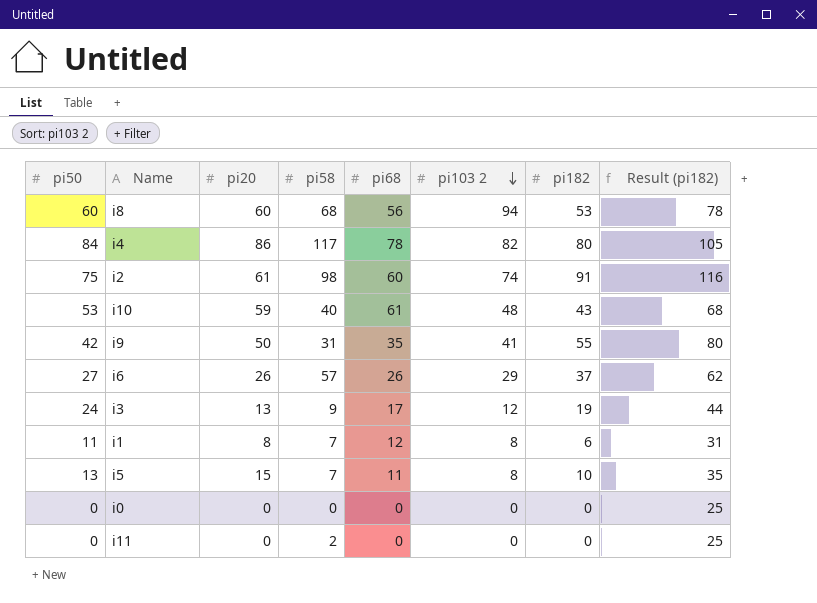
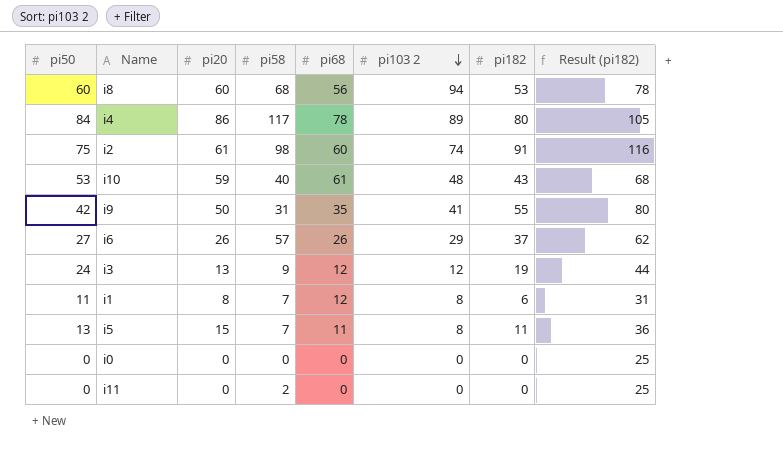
i4 | pi103 2: 82 -> 89
i3 | pi68: 17 -> 12
i5 | pi182: 10 -> 11
i5 | Result (pi182): 35 -> 36

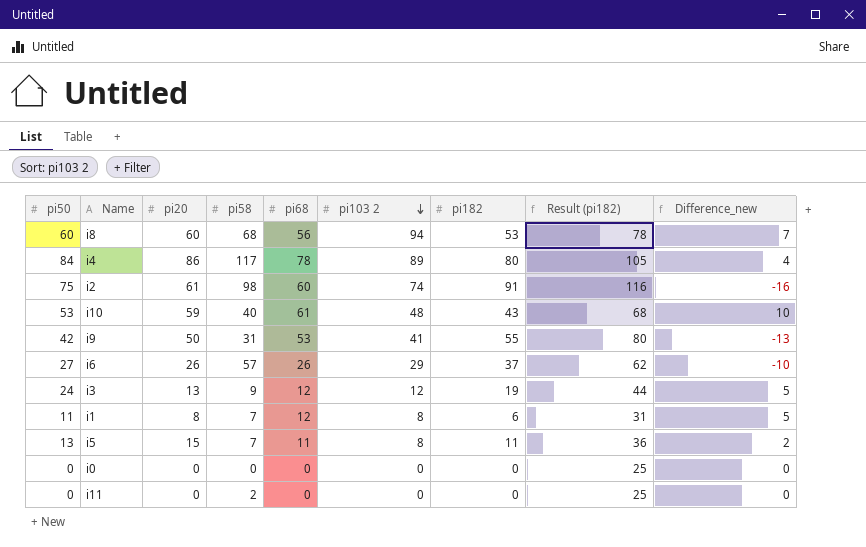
column Difference_new | formula: none -> [pi50] - [pi182]
i9 | pi68: 35 -> 53

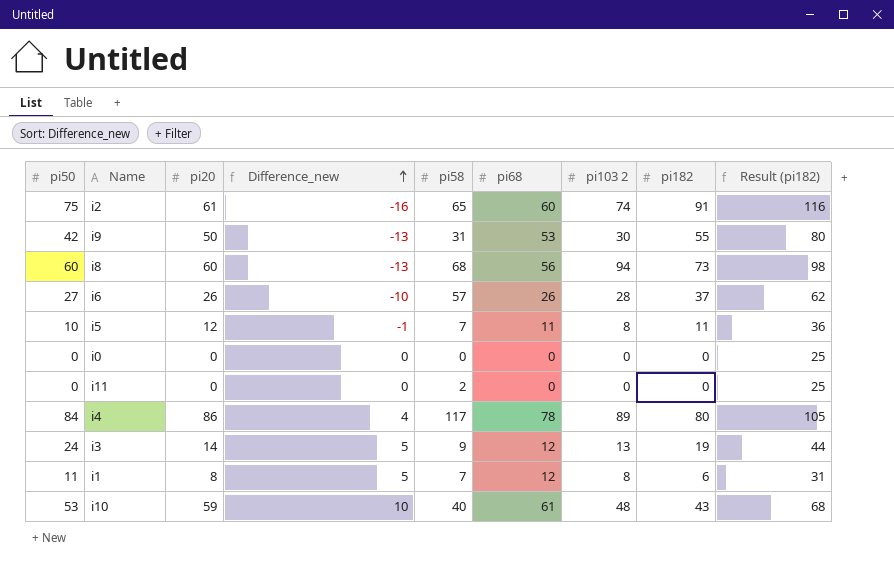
row order: pi103 2 descending -> Difference_new ascending
column Difference_new | position: 9 -> 4
i2 | pi58: 98 -> 65
i9 | pi103 2: 41 -> 30
i8 | Difference_new: 7 -> -13
i8 | pi182: 53 -> 73
i8 | Result (pi182): 78 -> 98
i6 | pi103 2: 29 -> 28
i5 | pi50: 13 -> 10
i5 | pi20: 15 -> 12
i5 | Difference_new: 2 -> -1
i3 | pi20: 13 -> 14
i3 | pi103 2: 12 -> 13

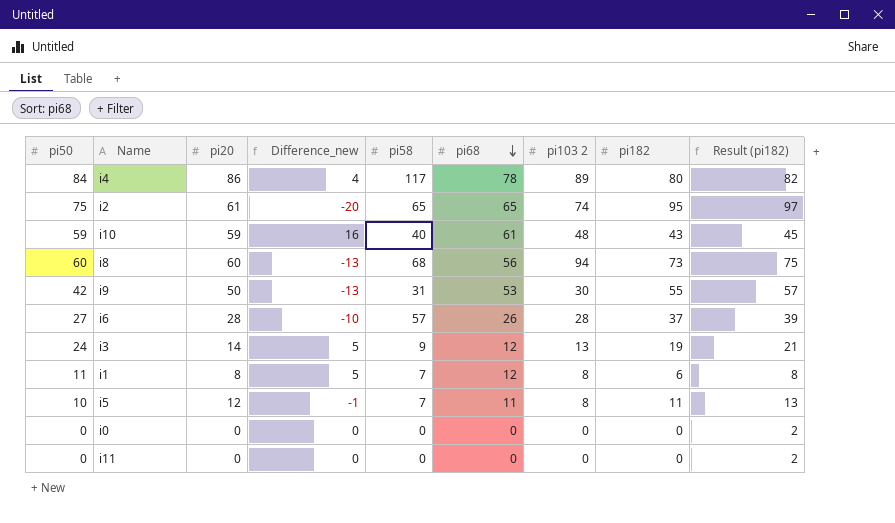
row order: Difference_new ascending -> pi68 descending
column Result (pi182) | formula: [pi182] + 25 -> [pi182] + 2
i2 | Difference_new: -16 -> -20
i2 | pi68: 60 -> 65
i2 | pi182: 91 -> 95
i10 | pi50: 53 -> 59
i10 | Difference_new: 10 -> 16
i6 | pi20: 26 -> 28
i11 | pi58: 2 -> 0

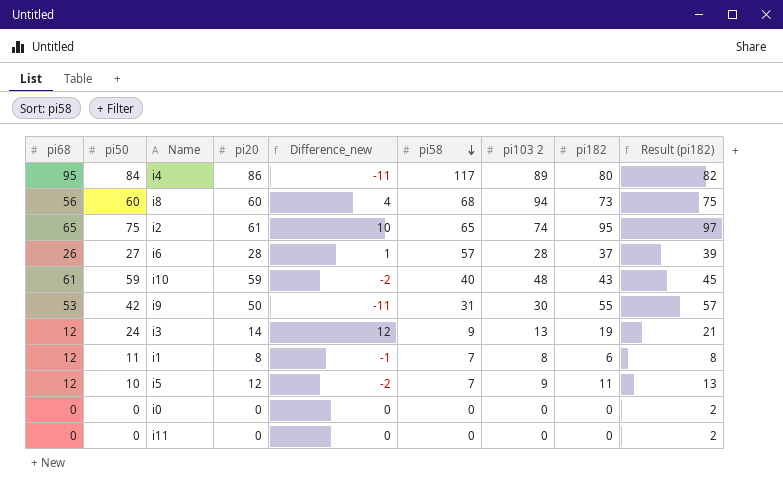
row order: pi68 descending -> pi58 descending
column pi68 | position: 6 -> 1
column Difference_new | formula: [pi50] - [pi182] -> [pi50] - [pi68]
i4 | pi68: 78 -> 95
i5 | pi68: 11 -> 12
i5 | pi103 2: 8 -> 9

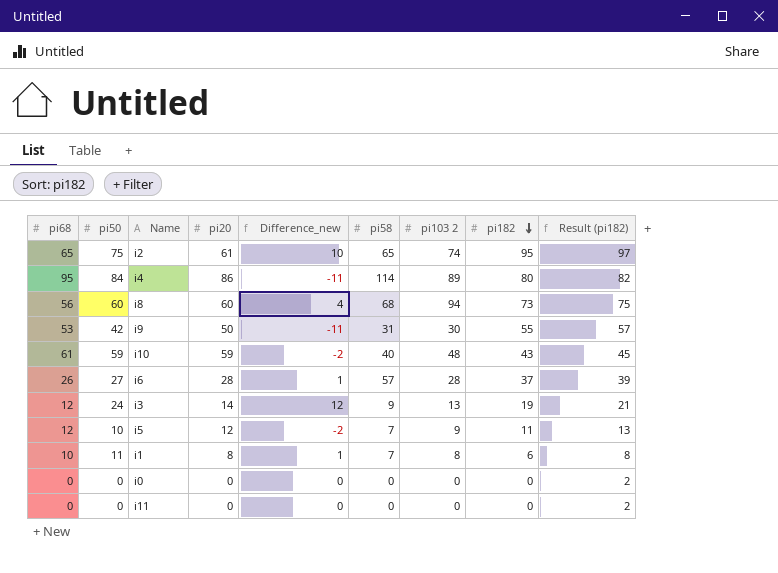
row order: pi58 descending -> pi182 descending
i4 | pi58: 117 -> 114
i1 | pi68: 12 -> 10
i1 | Difference_new: -1 -> 1

